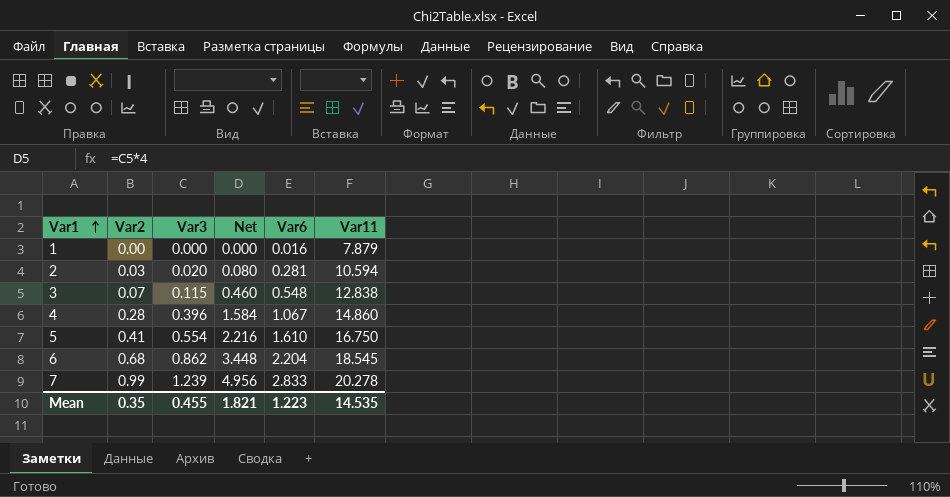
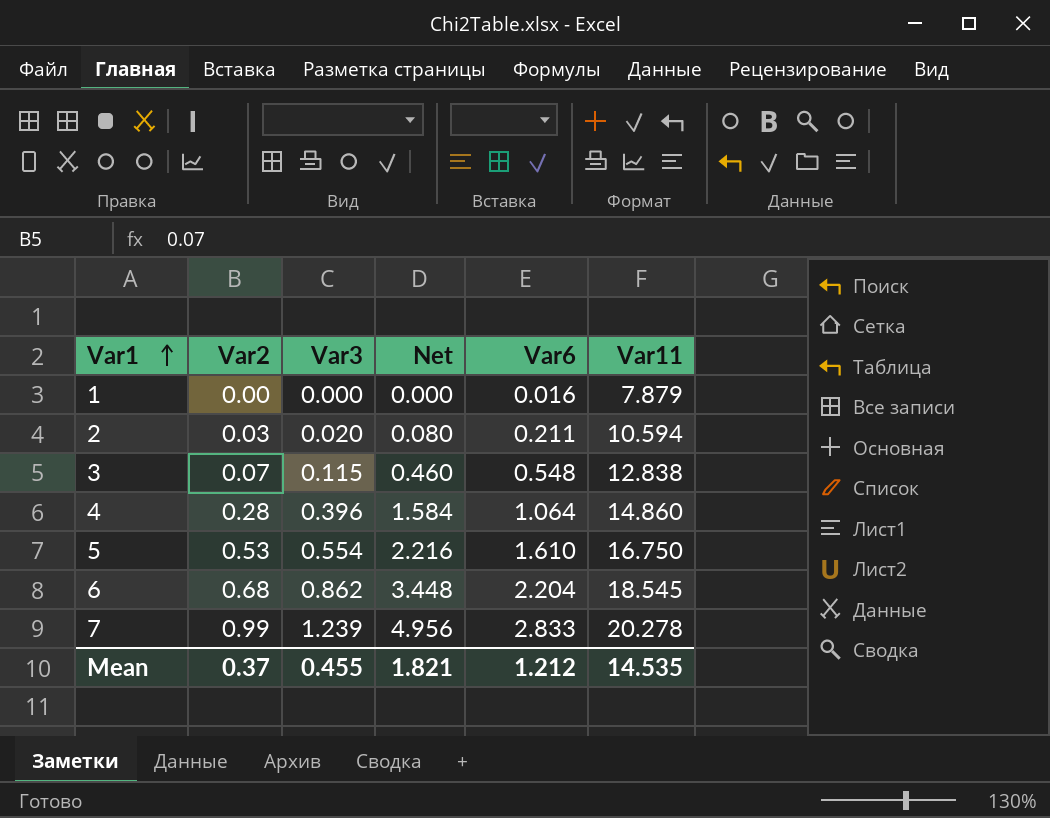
2 | Var6: 0.281 -> 0.211
4 | Var6: 1.067 -> 1.064
5 | Var2: 0.41 -> 0.53
Mean | Var2: 0.35 -> 0.37
Mean | Var6: 1.223 -> 1.212

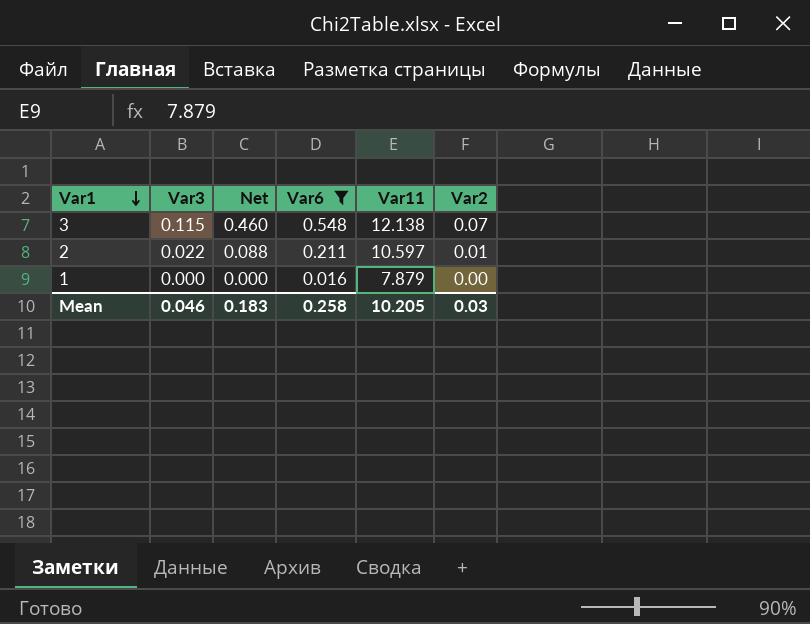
filter: none -> Var6 <= 0.548
row order: Var1 ascending -> Var1 descending
column Var2 | position: 2 -> 6
3 | Var11: 12.838 -> 12.138
2 | Var3: 0.020 -> 0.022
2 | Net: 0.080 -> 0.088
2 | Var11: 10.594 -> 10.597
2 | Var2: 0.03 -> 0.01
Mean | Var3: 0.455 -> 0.046
Mean | Net: 1.821 -> 0.183
Mean | Var6: 1.212 -> 0.258
Mean | Var11: 14.535 -> 10.205
Mean | Var2: 0.37 -> 0.03

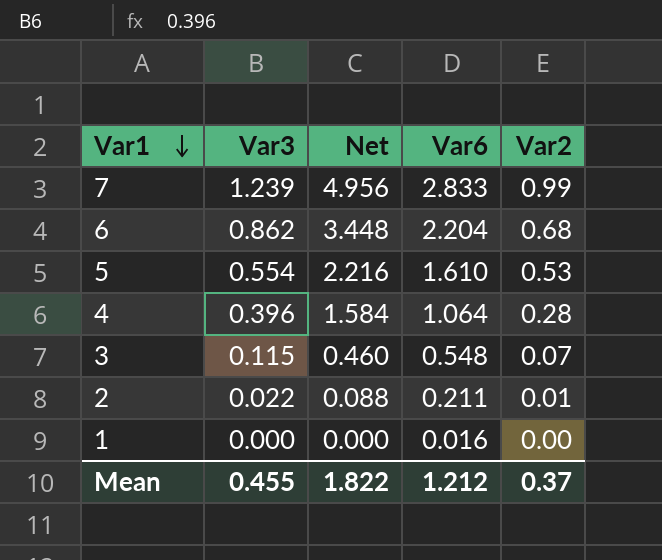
filter: Var6 <= 0.548 -> none
column Var11 | position: 5 -> none
Mean | Var3: 0.046 -> 0.455
Mean | Net: 0.183 -> 1.822
Mean | Var6: 0.258 -> 1.212
Mean | Var2: 0.03 -> 0.37

